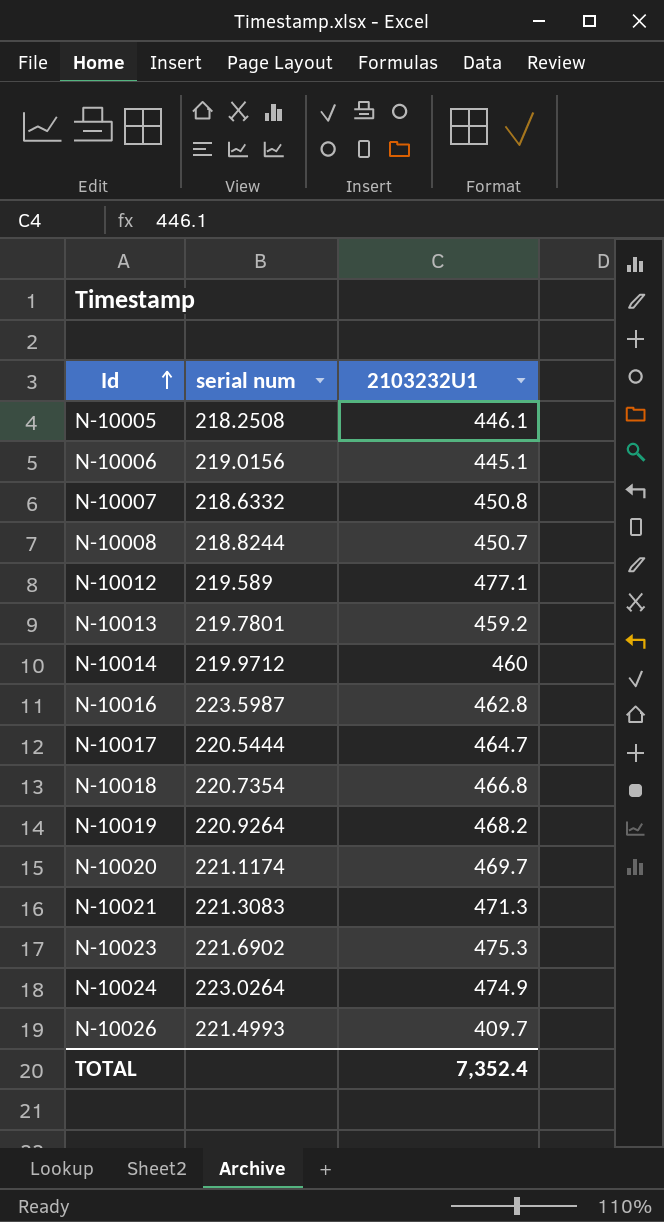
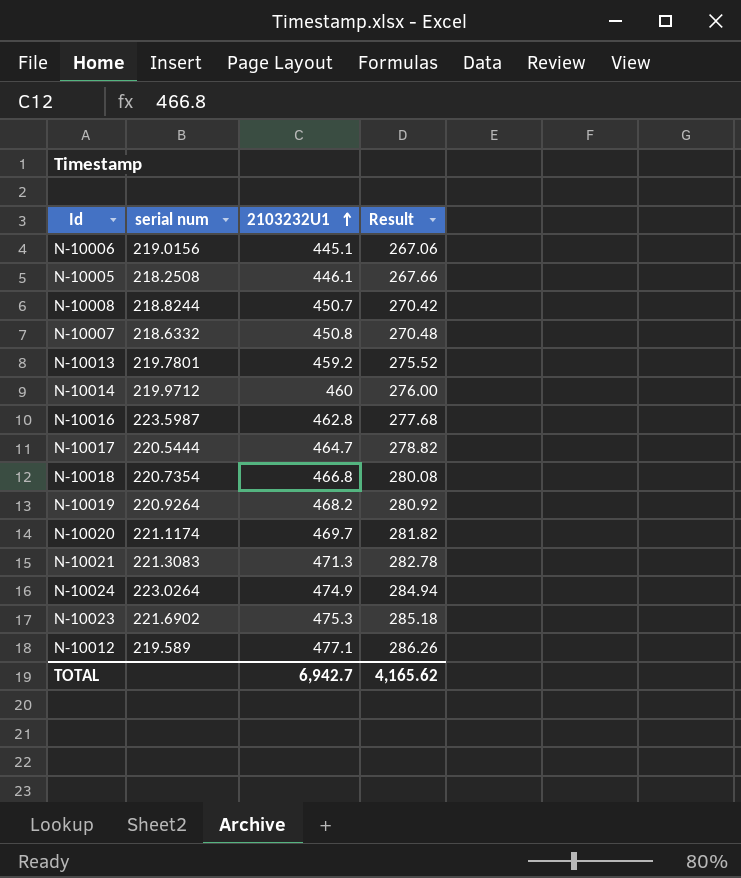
row order: Id ascending -> 2103232U1 ascending
column Result | formula: none -> [2103232U1] * 0.6
row N-10026: 221.4993 | 409.7 -> none
TOTAL | 2103232U1: 7,352.4 -> 6,942.7

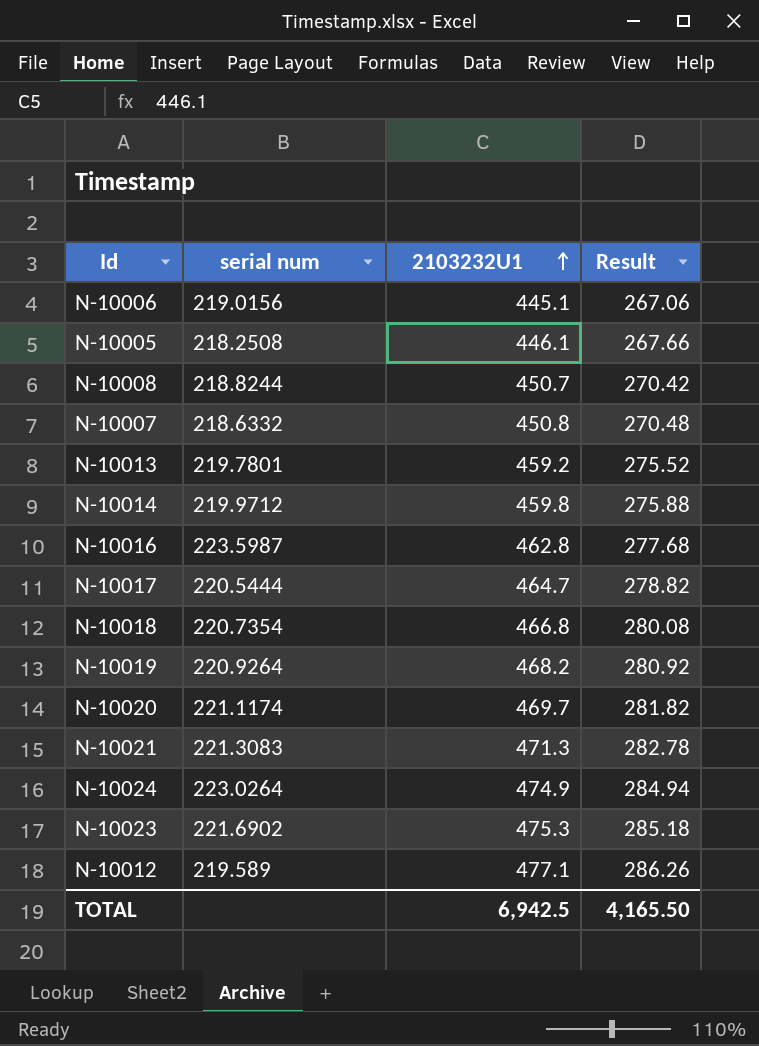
N-10014 | 2103232U1: 460 -> 459.8
N-10014 | Result: 276.00 -> 275.88
TOTAL | 2103232U1: 6,942.7 -> 6,942.5
TOTAL | Result: 4,165.62 -> 4,165.50

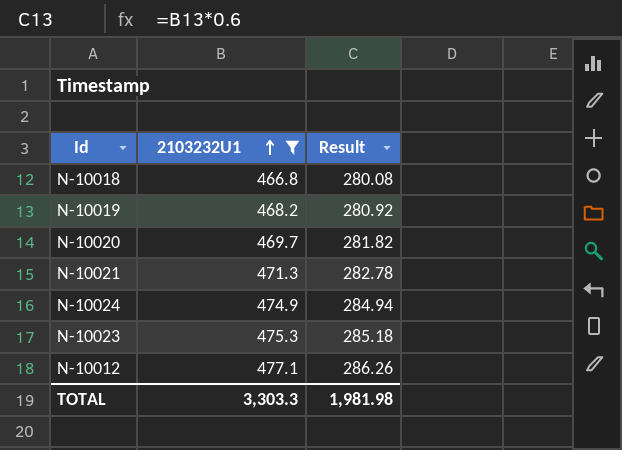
filter: none -> 2103232U1 >= 466.8
column serial num | position: 2 -> none
TOTAL | 2103232U1: 6,942.5 -> 3,303.3
TOTAL | Result: 4,165.50 -> 1,981.98

